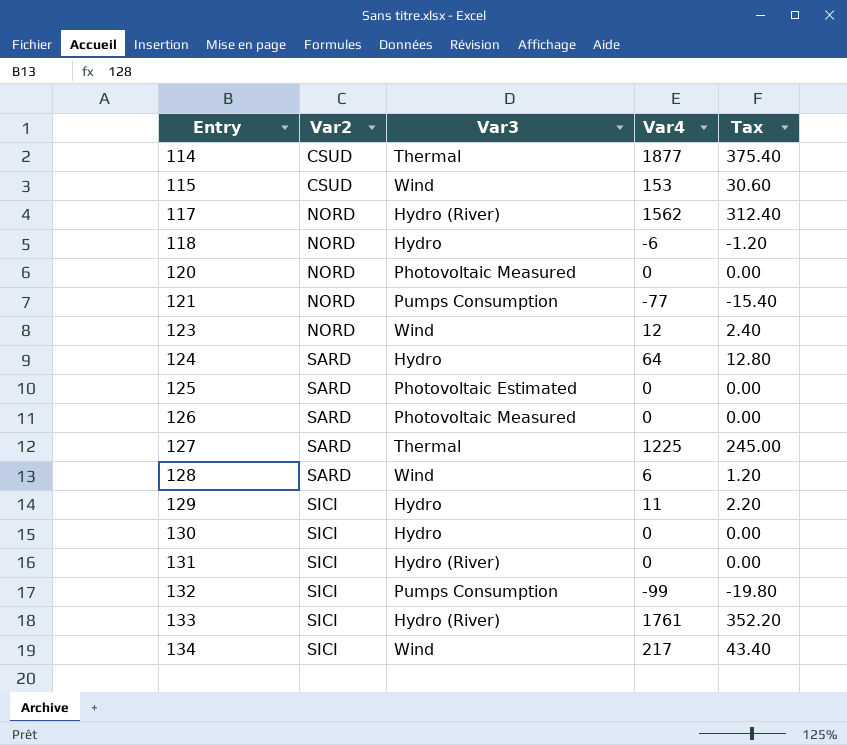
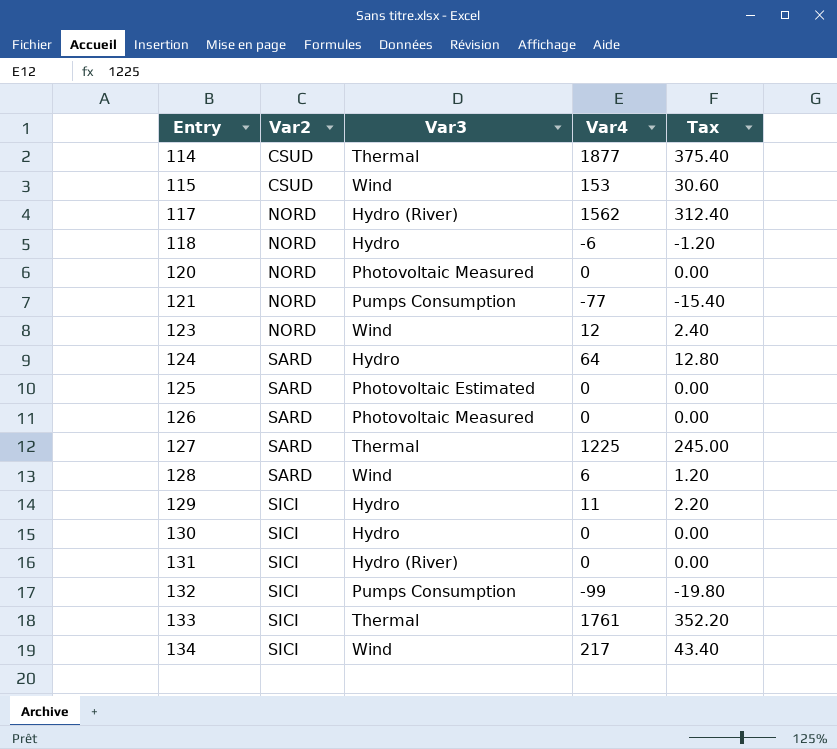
133 | Var3: Hydro (River) -> Thermal

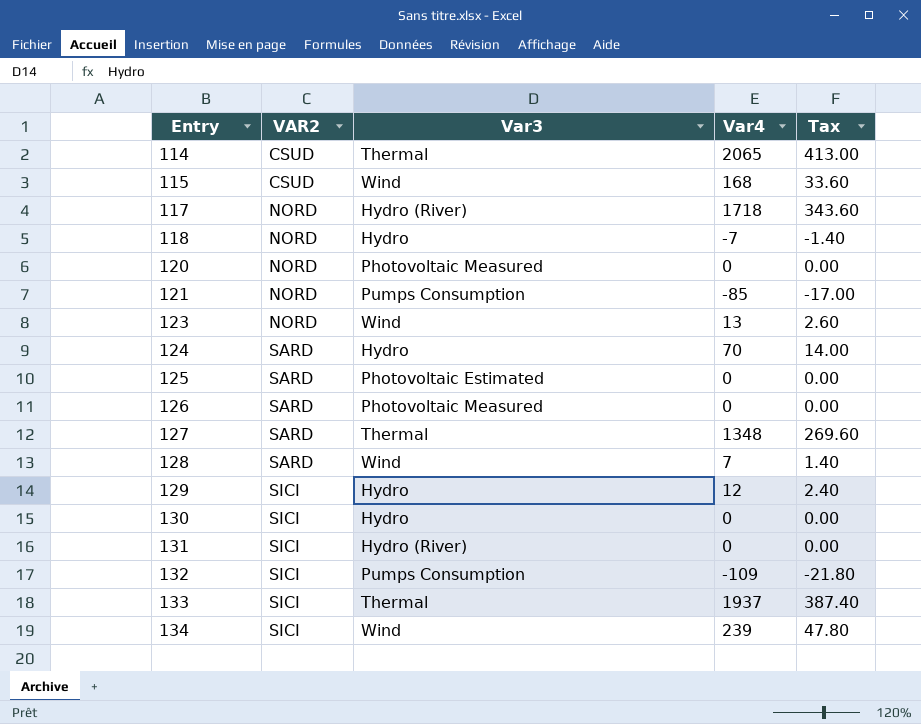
column name: Var2 -> VAR2
114 | Var4: 1877 -> 2065
114 | Tax: 375.40 -> 413.00
115 | Var4: 153 -> 168
115 | Tax: 30.60 -> 33.60
117 | Var4: 1562 -> 1718
117 | Tax: 312.40 -> 343.60
118 | Var4: -6 -> -7
118 | Tax: -1.20 -> -1.40
121 | Var4: -77 -> -85
121 | Tax: -15.40 -> -17.00
123 | Var4: 12 -> 13
123 | Tax: 2.40 -> 2.60
124 | Var4: 64 -> 70
124 | Tax: 12.80 -> 14.00
127 | Var4: 1225 -> 1348
127 | Tax: 245.00 -> 269.60
128 | Var4: 6 -> 7
128 | Tax: 1.20 -> 1.40
129 | Var4: 11 -> 12
129 | Tax: 2.20 -> 2.40
132 | Var4: -99 -> -109
132 | Tax: -19.80 -> -21.80
133 | Var4: 1761 -> 1937
133 | Tax: 352.20 -> 387.40
134 | Var4: 217 -> 239
134 | Tax: 43.40 -> 47.80

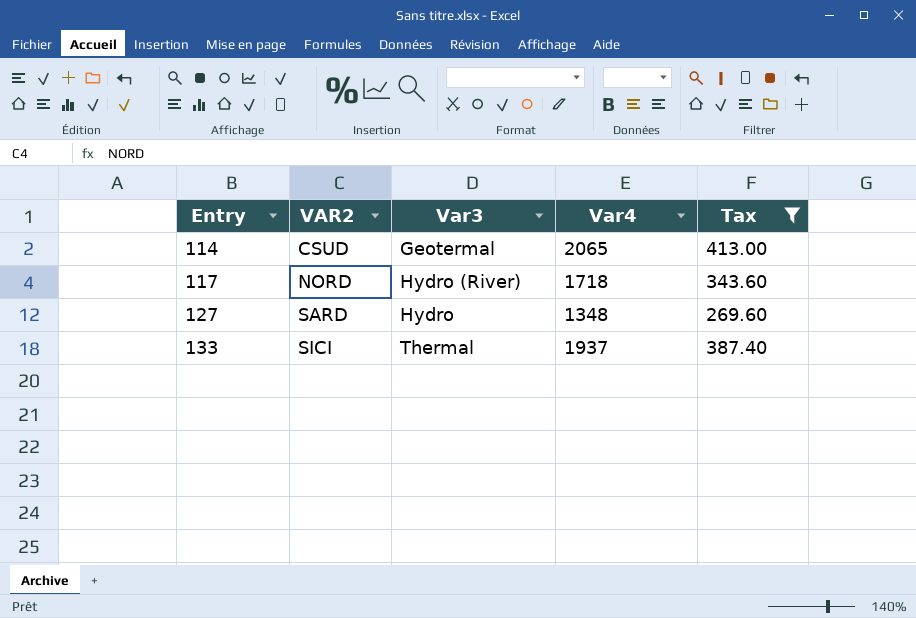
filter: none -> Tax >= 269.60
114 | Var3: Thermal -> Geotermal
127 | Var3: Thermal -> Hydro

